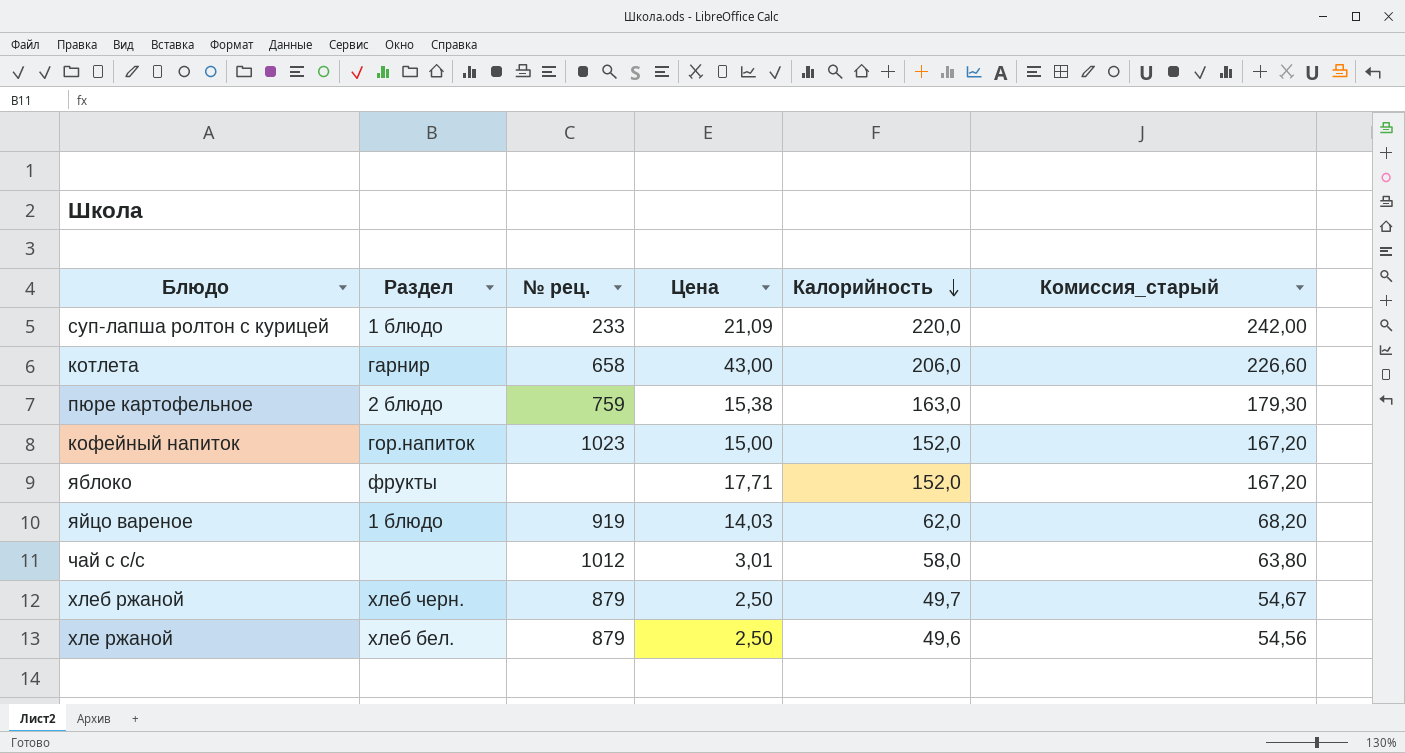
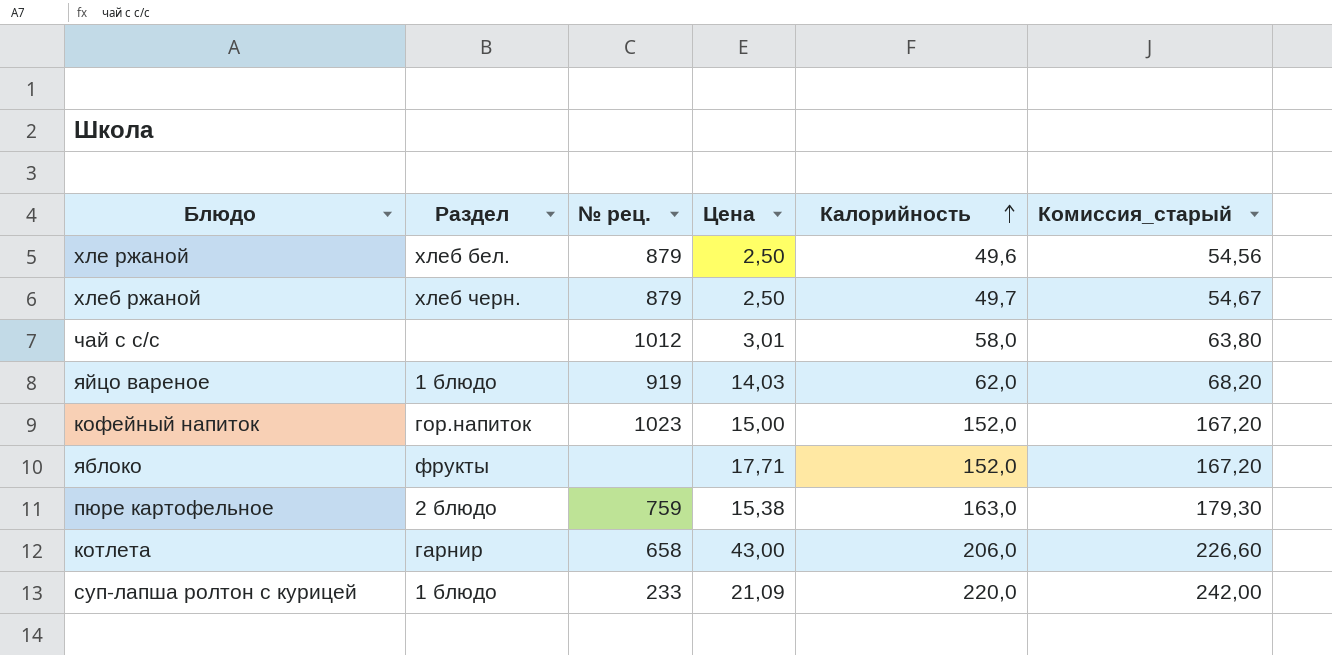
row order: Калорийность descending -> Калорийность ascending

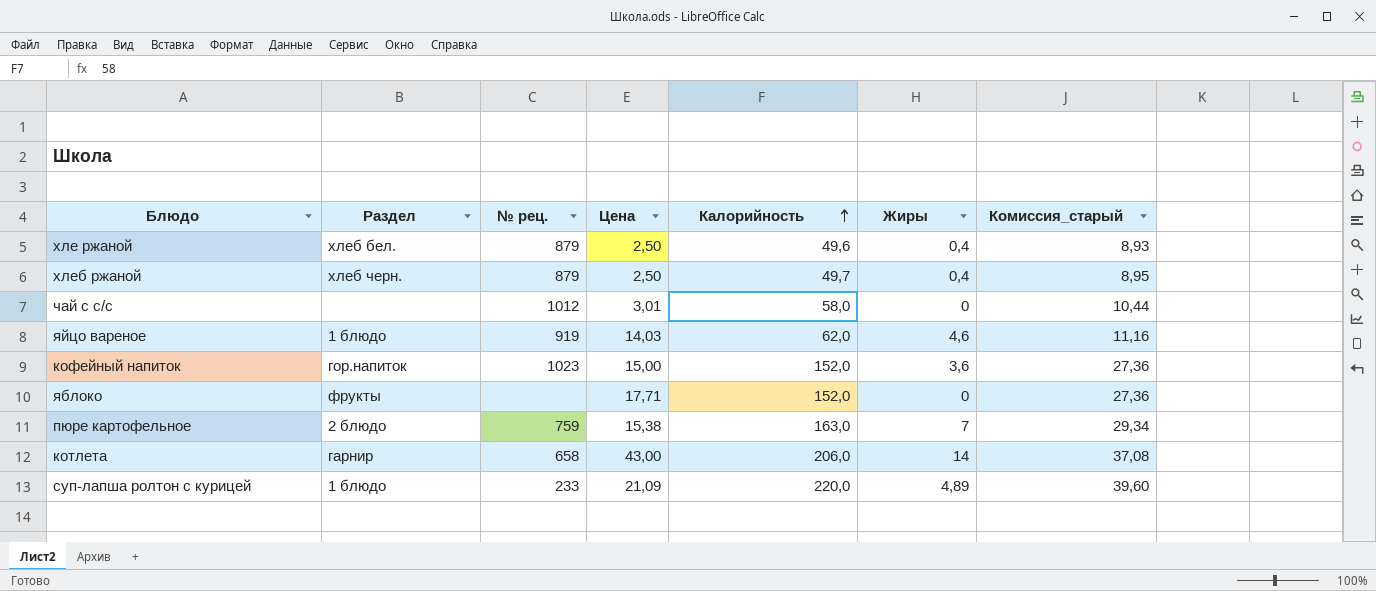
column Жиры | position: none -> 6
column Комиссия_старый | formula: [Калорийность] * 1,1 -> [Калорийность] * 0,18

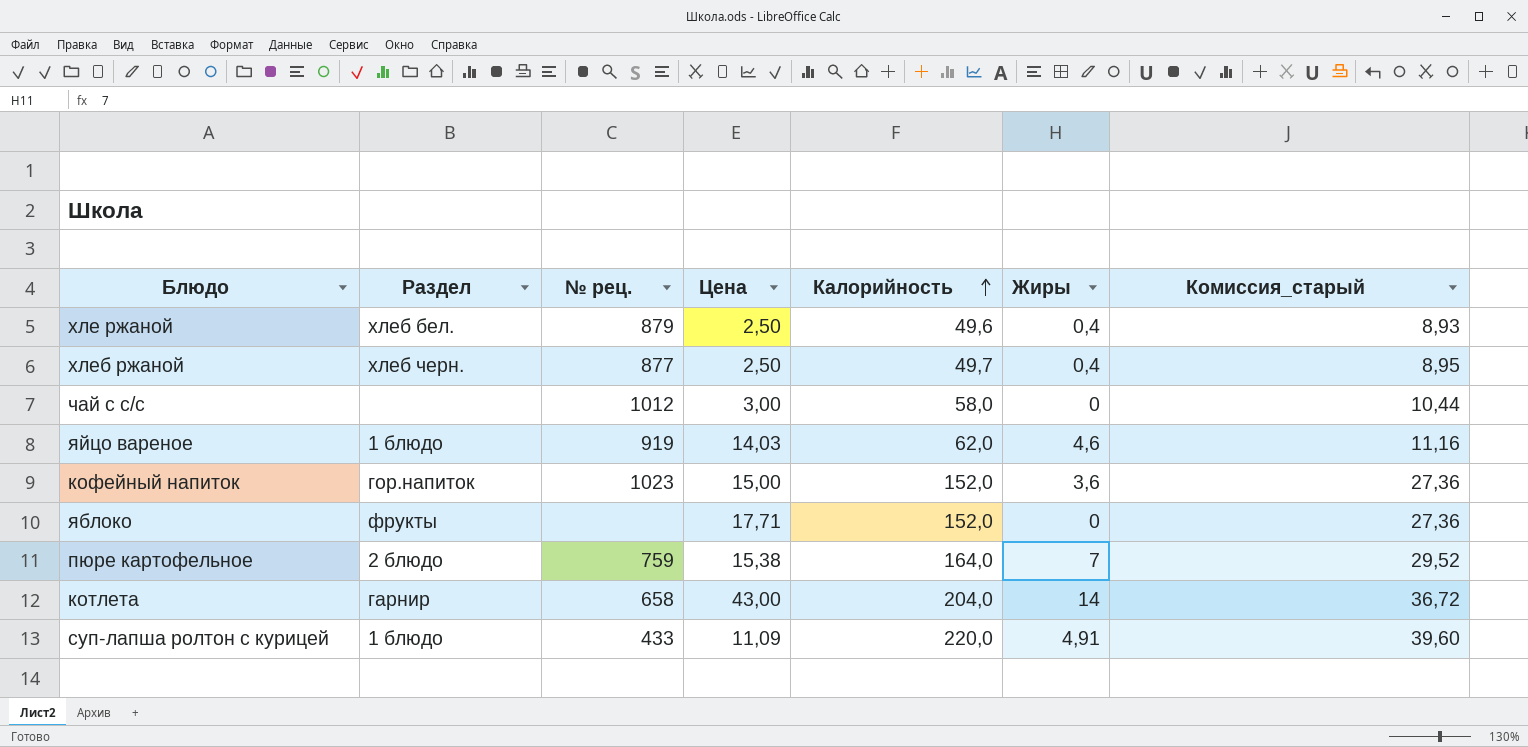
хлеб ржаной | № рец.: 879 -> 877
чай с с/с | Цена: 3,01 -> 3,00
пюре картофельное | Калорийность: 163,0 -> 164,0
пюре картофельное | Комиссия_старый: 29,34 -> 29,52
котлета | Калорийность: 206,0 -> 204,0
котлета | Комиссия_старый: 37,08 -> 36,72
суп-лапша ролтон с курицей | № рец.: 233 -> 433
суп-лапша ролтон с курицей | Цена: 21,09 -> 11,09
суп-лапша ролтон с курицей | Жиры: 4,89 -> 4,91

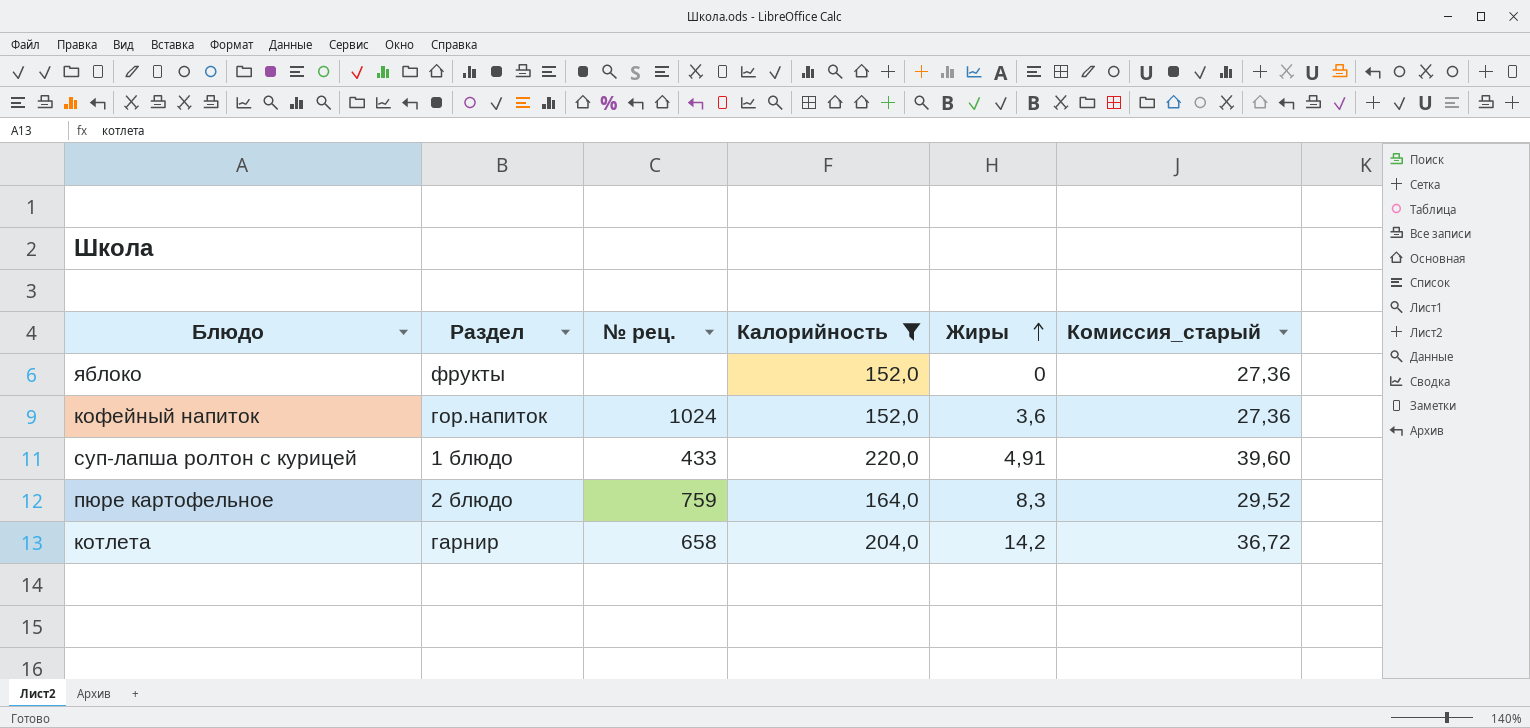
filter: none -> Калорийность >= 152,0
row order: Калорийность ascending -> Жиры ascending
column Цена | position: 4 -> none
кофейный напиток | № рец.: 1023 -> 1024
пюре картофельное | Жиры: 7 -> 8,3
котлета | Жиры: 14 -> 14,2

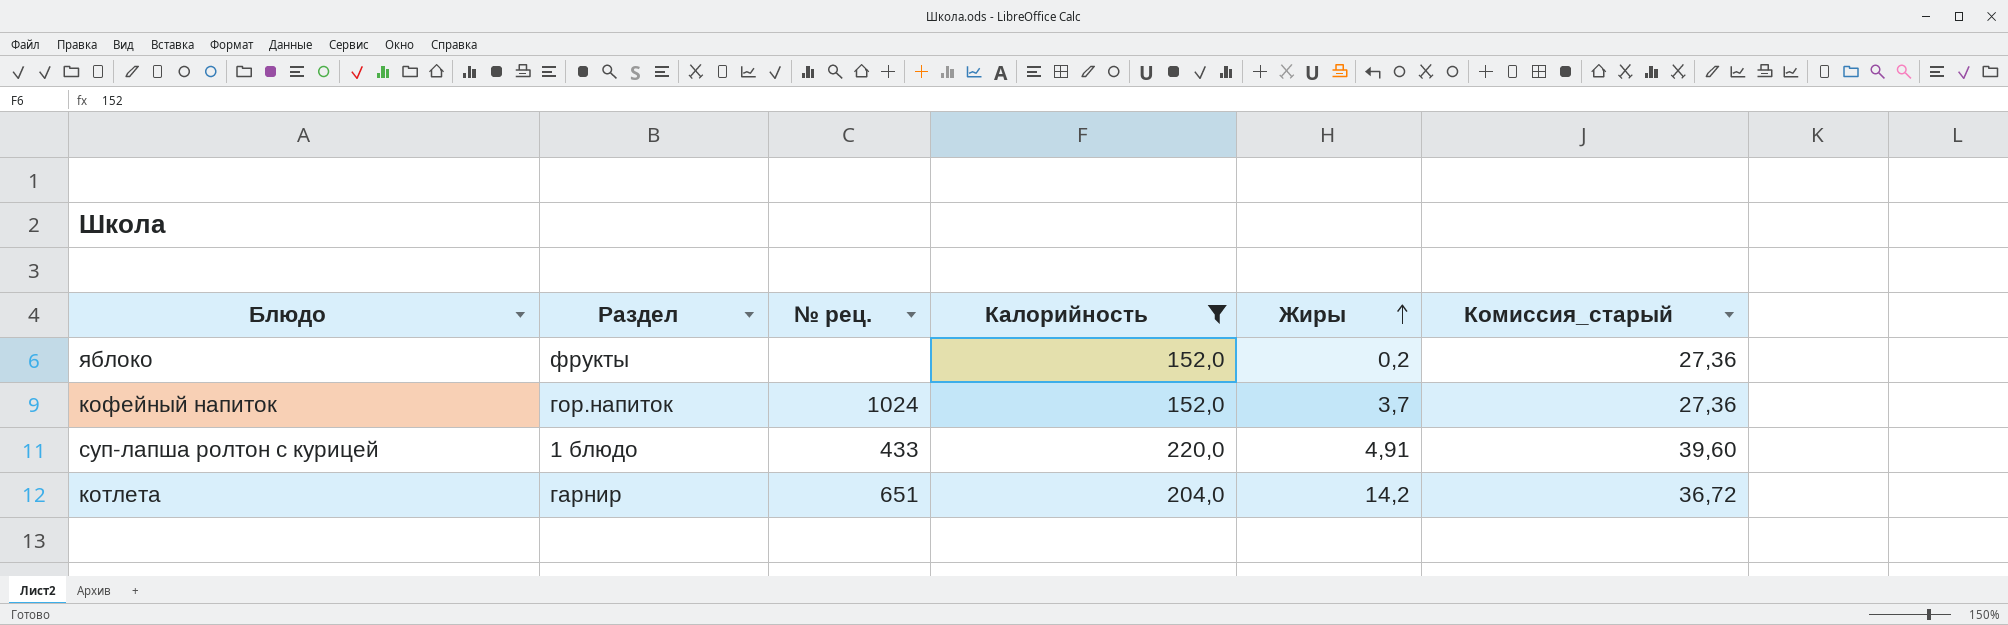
row пюре картофельное: 2 блюдо | 759 | 164,0 | 8,3 | 29,52 -> none
яблоко | Жиры: 0 -> 0,2
кофейный напиток | Жиры: 3,6 -> 3,7
котлета | № рец.: 658 -> 651

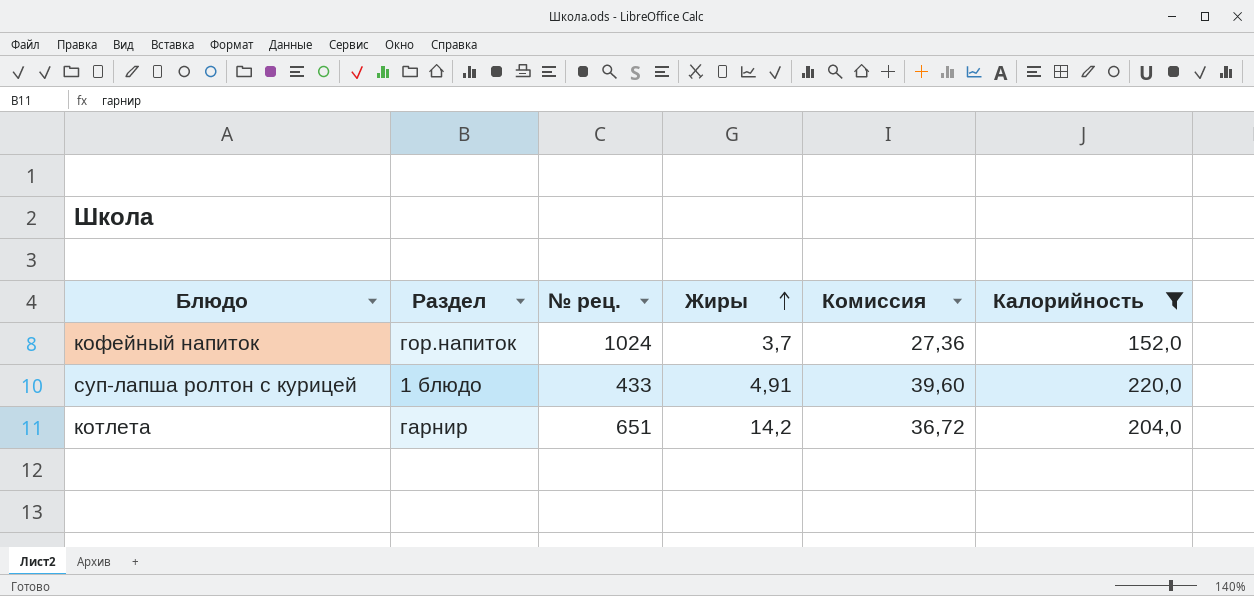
column name: Комиссия_старый -> Комиссия
column Калорийность | position: 4 -> 6
row яблоко: фрукты | none | 152,0 | 0,2 | 27,36 -> none

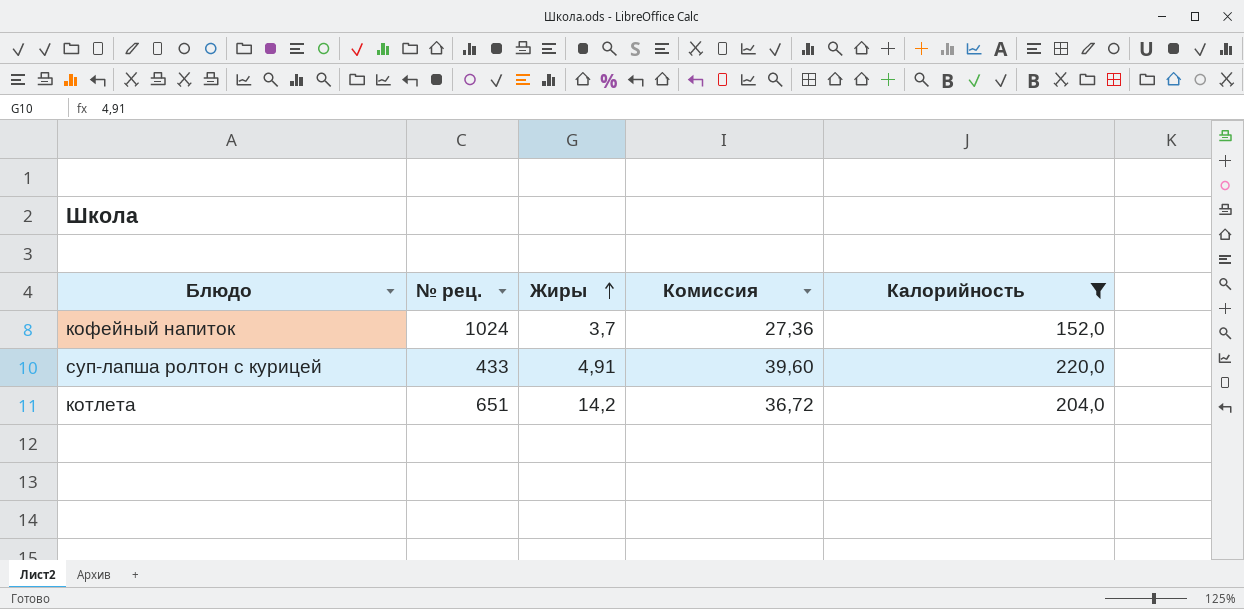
column Раздел | position: 2 -> none

